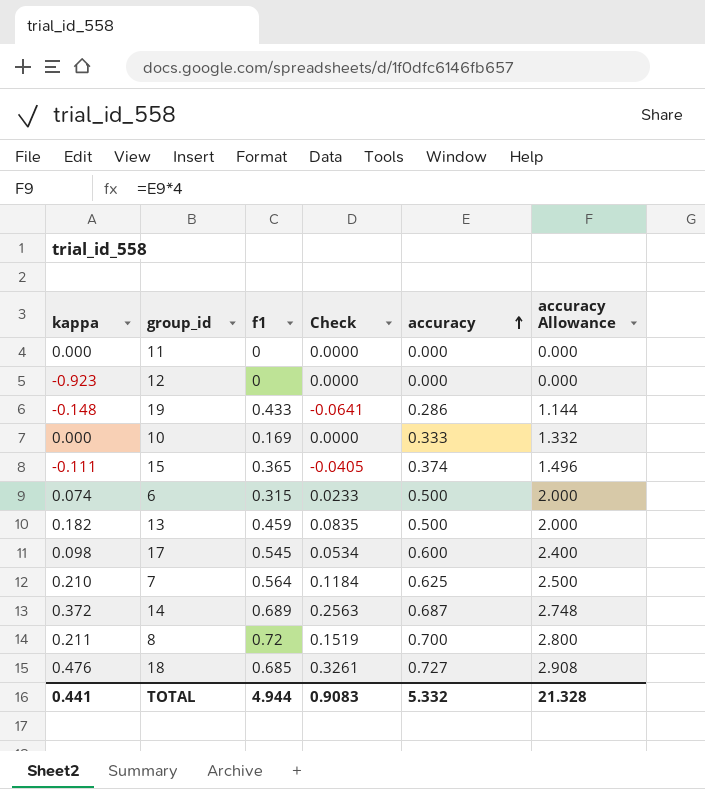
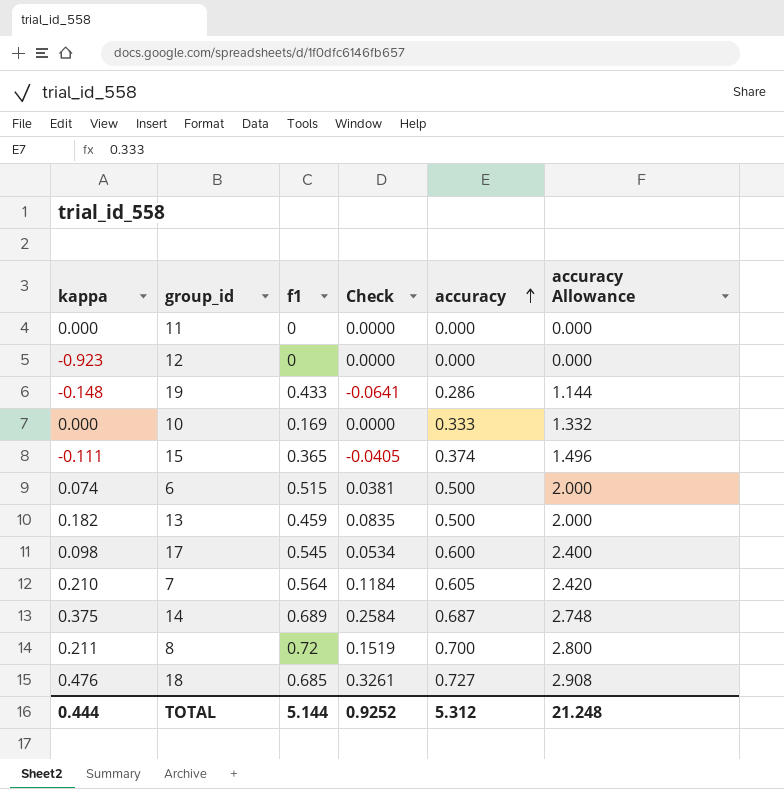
6 | f1: 0.315 -> 0.515
6 | Check: 0.0233 -> 0.0381
7 | accuracy: 0.625 -> 0.605
7 | accuracy Allowance: 2.500 -> 2.420
14 | kappa: 0.372 -> 0.375
14 | Check: 0.2563 -> 0.2584
TOTAL | kappa: 0.441 -> 0.444
TOTAL | f1: 4.944 -> 5.144
TOTAL | Check: 0.9083 -> 0.9252
TOTAL | accuracy: 5.332 -> 5.312
TOTAL | accuracy Allowance: 21.328 -> 21.248

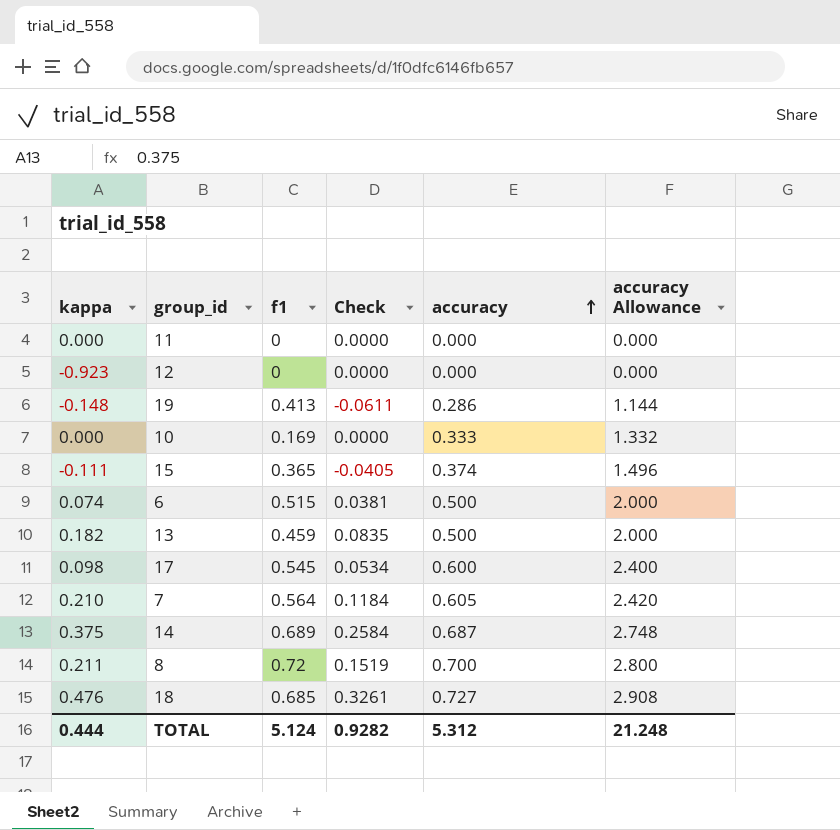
19 | f1: 0.433 -> 0.413
19 | Check: -0.0641 -> -0.0611
TOTAL | f1: 5.144 -> 5.124
TOTAL | Check: 0.9252 -> 0.9282

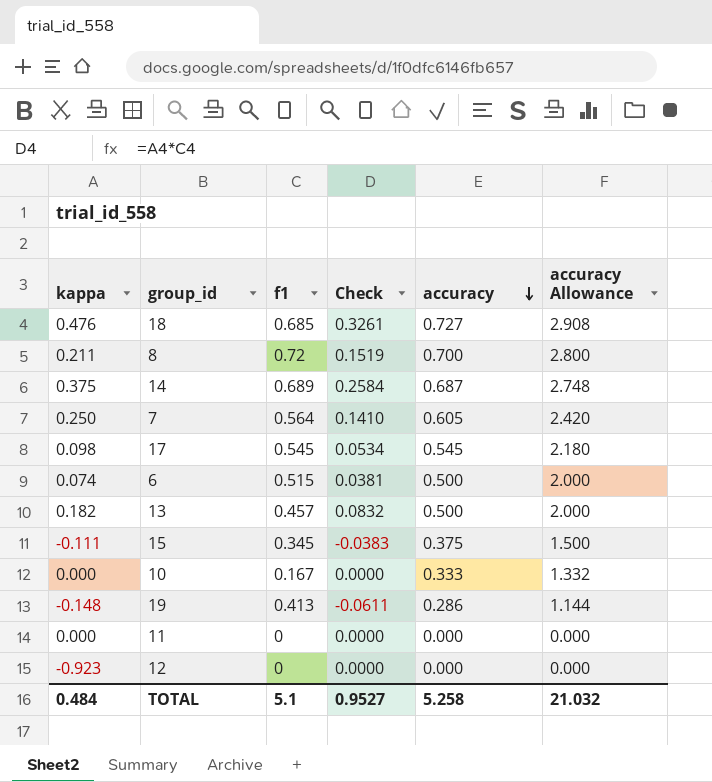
row order: accuracy ascending -> accuracy descending
7 | kappa: 0.210 -> 0.250
7 | Check: 0.1184 -> 0.1410
17 | accuracy: 0.600 -> 0.545
17 | accuracy Allowance: 2.400 -> 2.180
13 | f1: 0.459 -> 0.457
13 | Check: 0.0835 -> 0.0832
15 | f1: 0.365 -> 0.345
15 | Check: -0.0405 -> -0.0383
15 | accuracy: 0.374 -> 0.375
15 | accuracy Allowance: 1.496 -> 1.500
10 | f1: 0.169 -> 0.167
TOTAL | kappa: 0.444 -> 0.484
TOTAL | f1: 5.124 -> 5.1
TOTAL | Check: 0.9282 -> 0.9527
TOTAL | accuracy: 5.312 -> 5.258
TOTAL | accuracy Allowance: 21.248 -> 21.032

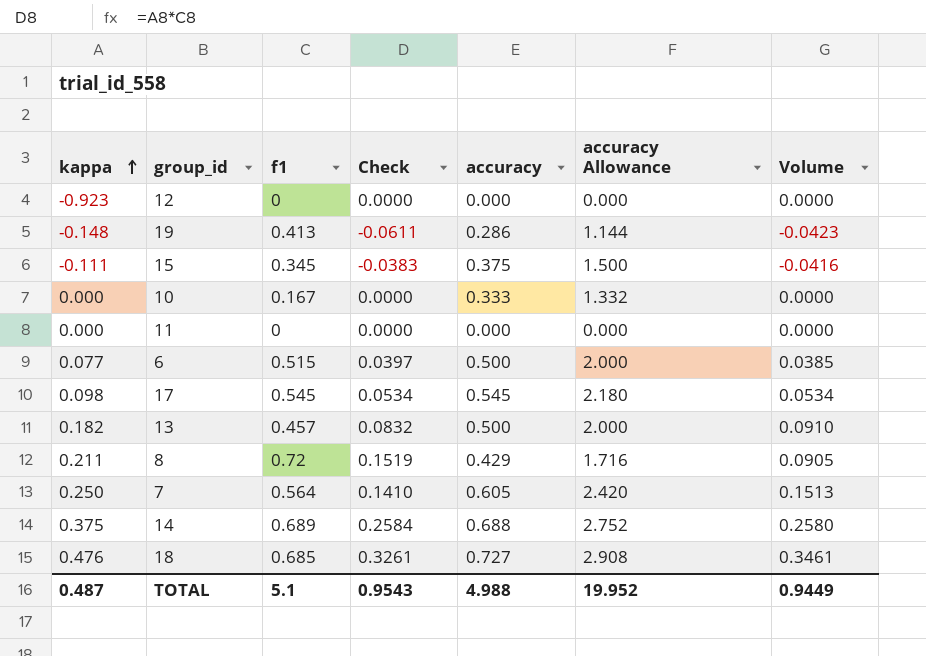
row order: accuracy descending -> kappa ascending
column Volume | formula: none -> [kappa] * [accuracy]
6 | kappa: 0.074 -> 0.077
6 | Check: 0.0381 -> 0.0397
8 | accuracy: 0.700 -> 0.429
8 | accuracy Allowance: 2.800 -> 1.716
14 | accuracy: 0.687 -> 0.688
14 | accuracy Allowance: 2.748 -> 2.752
TOTAL | kappa: 0.484 -> 0.487
TOTAL | Check: 0.9527 -> 0.9543
TOTAL | accuracy: 5.258 -> 4.988
TOTAL | accuracy Allowance: 21.032 -> 19.952

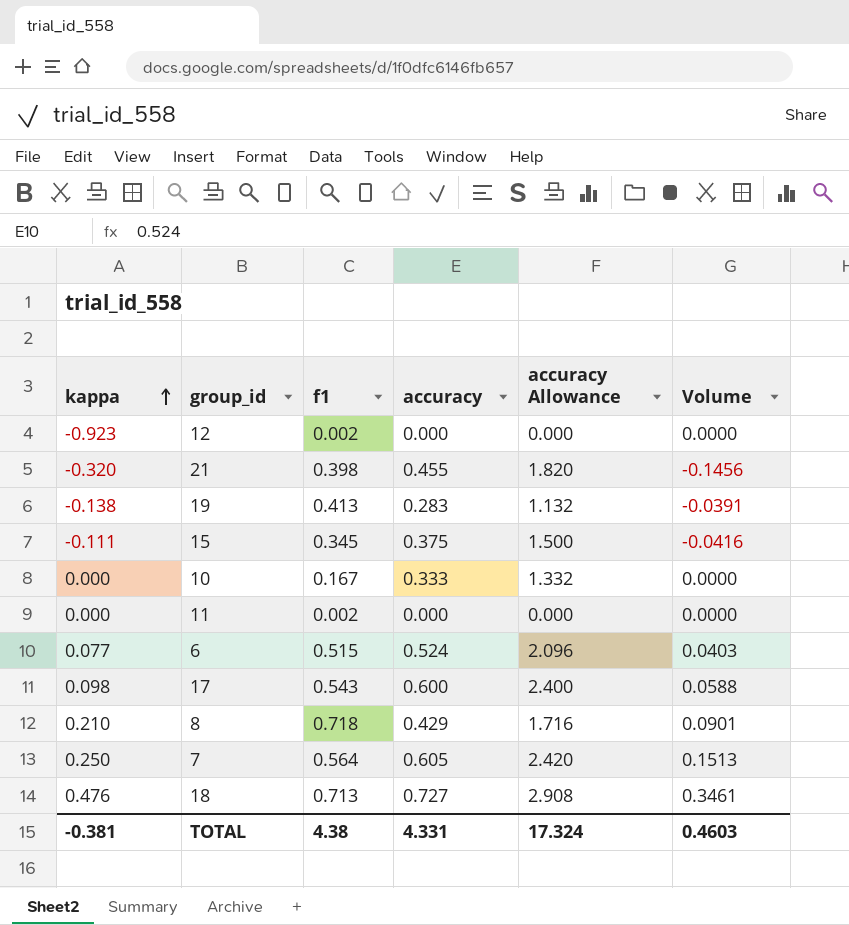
column Check | formula: [kappa] * [f1] -> none
row 13: 0.182 | 0.457 | 0.0832 | 0.500 | 2.000 | 0.0910 -> none
row 14: 0.375 | 0.689 | 0.2584 | 0.688 | 2.752 | 0.2580 -> none
12 | f1: 0 -> 0.002
row 21: none -> -0.320 | 0.398 | 0.455 | 1.820 | -0.1456
19 | kappa: -0.148 -> -0.138
19 | accuracy: 0.286 -> 0.283
19 | accuracy Allowance: 1.144 -> 1.132
19 | Volume: -0.0423 -> -0.0391
11 | f1: 0 -> 0.002
6 | accuracy: 0.500 -> 0.524
6 | accuracy Allowance: 2.000 -> 2.096
6 | Volume: 0.0385 -> 0.0403
17 | f1: 0.545 -> 0.543
17 | accuracy: 0.545 -> 0.600
17 | accuracy Allowance: 2.180 -> 2.400
17 | Volume: 0.0534 -> 0.0588
8 | kappa: 0.211 -> 0.210
8 | f1: 0.72 -> 0.718
8 | Volume: 0.0905 -> 0.0901
18 | f1: 0.685 -> 0.713
TOTAL | kappa: 0.487 -> -0.381
TOTAL | f1: 5.1 -> 4.38
TOTAL | accuracy: 4.988 -> 4.331
TOTAL | accuracy Allowance: 19.952 -> 17.324
TOTAL | Volume: 0.9449 -> 0.4603

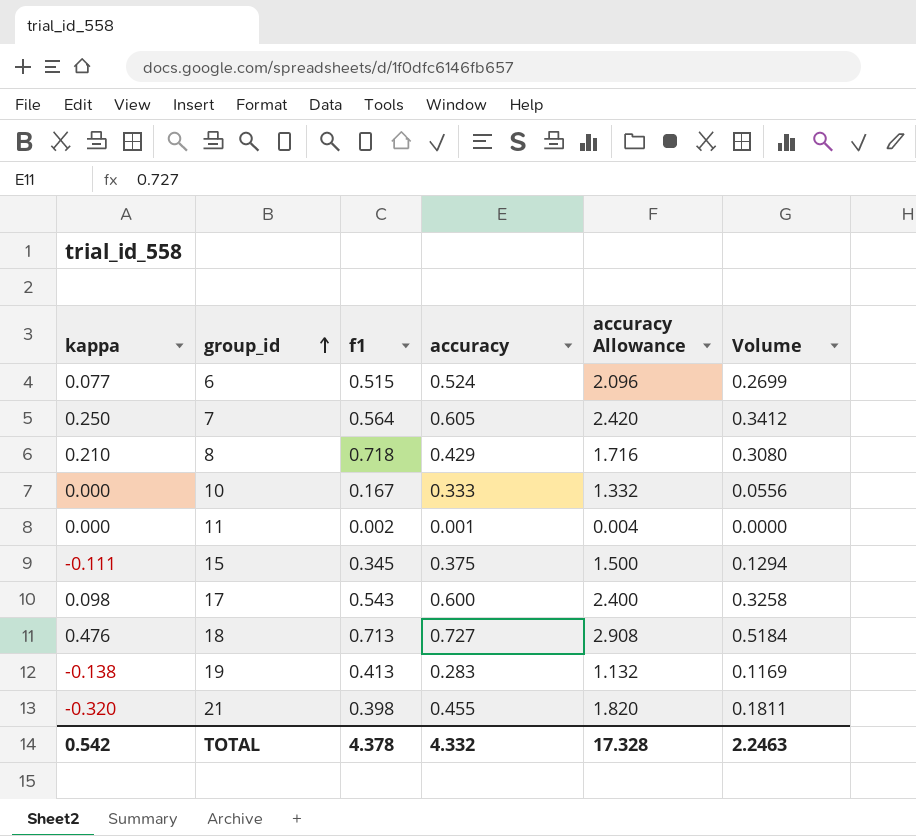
row order: kappa ascending -> group_id ascending
column Volume | formula: [kappa] * [accuracy] -> [f1] * [accuracy]
row 12: -0.923 | 0.002 | 0.000 | 0.000 | 0.0000 -> none
11 | accuracy: 0.000 -> 0.001
11 | accuracy Allowance: 0.000 -> 0.004
TOTAL | kappa: -0.381 -> 0.542
TOTAL | f1: 4.38 -> 4.378
TOTAL | accuracy: 4.331 -> 4.332
TOTAL | accuracy Allowance: 17.324 -> 17.328
TOTAL | Volume: 0.4603 -> 2.2463

